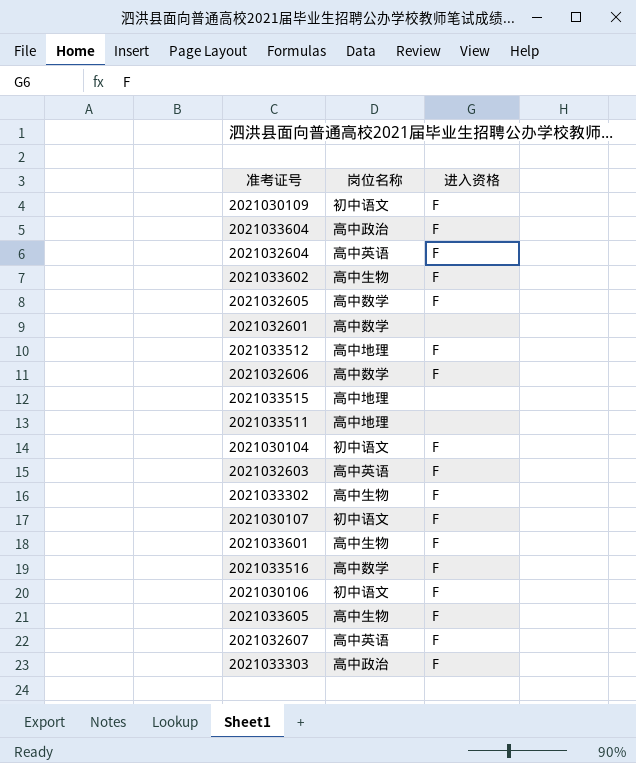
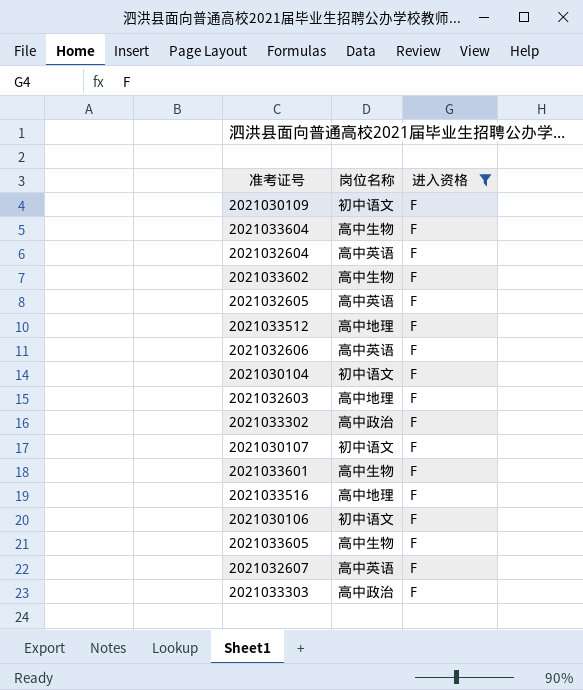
filter: none -> 进入资格 = F
2021033604 | 岗位名称: 高中政治 -> 高中生物
2021032605 | 岗位名称: 高中数学 -> 高中英语
2021032606 | 岗位名称: 高中数学 -> 高中英语
2021032603 | 岗位名称: 高中英语 -> 高中地理
2021033302 | 岗位名称: 高中生物 -> 高中政治
2021033516 | 岗位名称: 高中数学 -> 高中地理

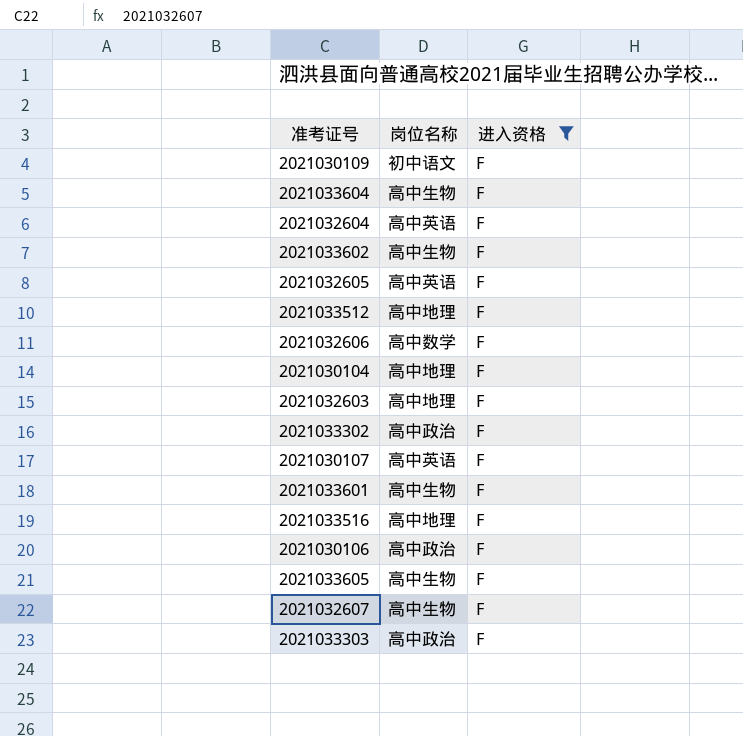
2021032606 | 岗位名称: 高中英语 -> 高中数学
2021030104 | 岗位名称: 初中语文 -> 高中地理
2021030107 | 岗位名称: 初中语文 -> 高中英语
2021030106 | 岗位名称: 初中语文 -> 高中政治
2021032607 | 岗位名称: 高中英语 -> 高中生物

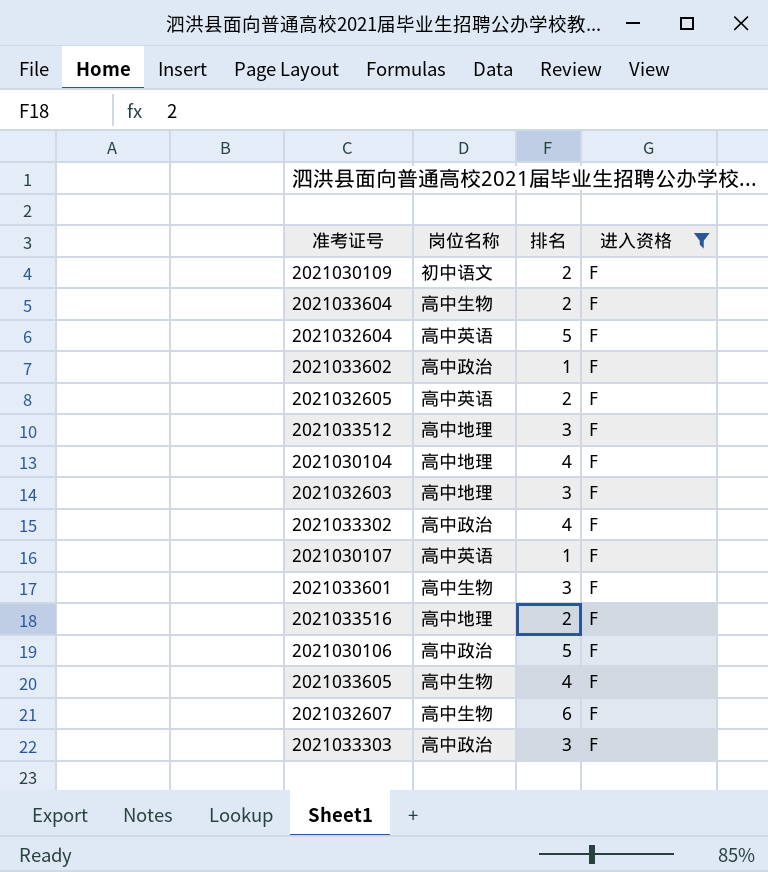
column 排名 | position: none -> 3
row 2021032606: 高中数学 | F -> none
2021033602 | 岗位名称: 高中生物 -> 高中政治

